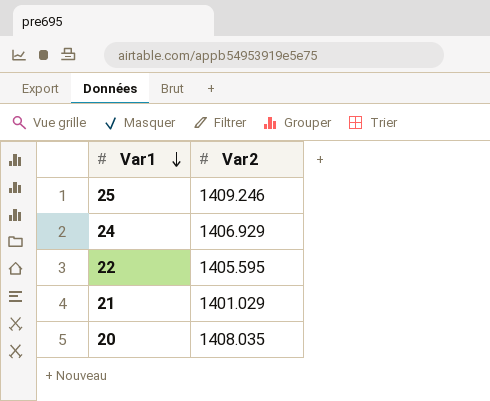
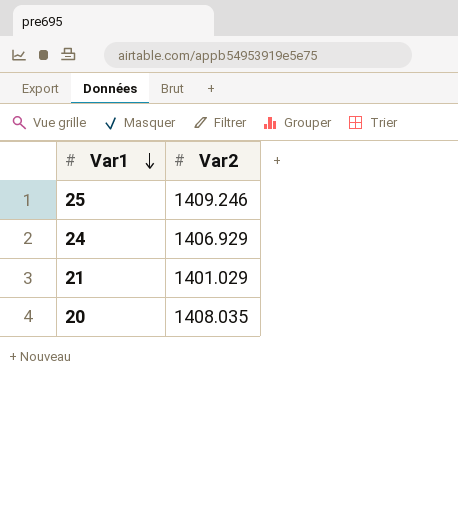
row 22: 1405.595 -> none

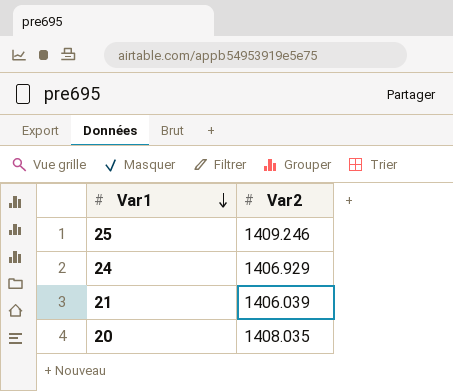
21 | Var2: 1401.029 -> 1406.039

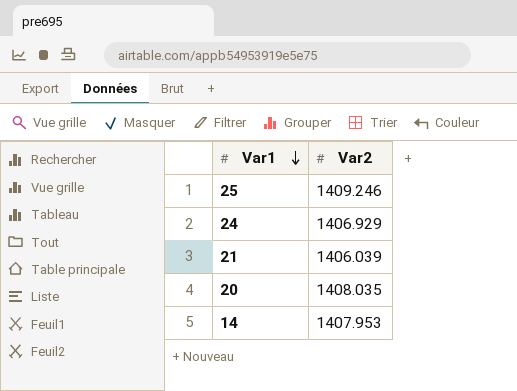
row 14: none -> 1407.953

